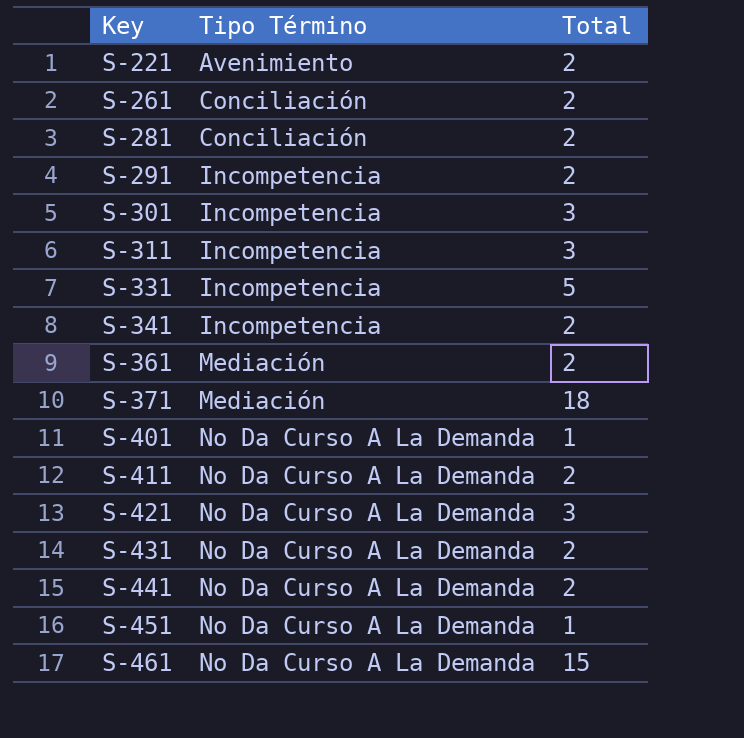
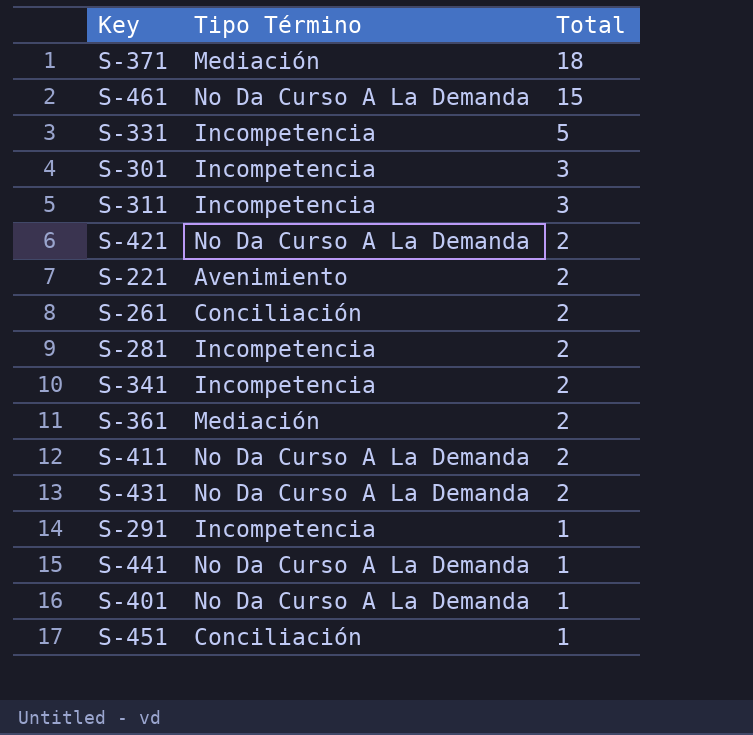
row order: Key ascending -> Total descending
S-421 | Total: 3 -> 2
S-281 | Tipo Término: Conciliación -> Incompetencia
S-291 | Total: 2 -> 1
S-441 | Total: 2 -> 1
S-451 | Tipo Término: No Da Curso A La Demanda -> Conciliación

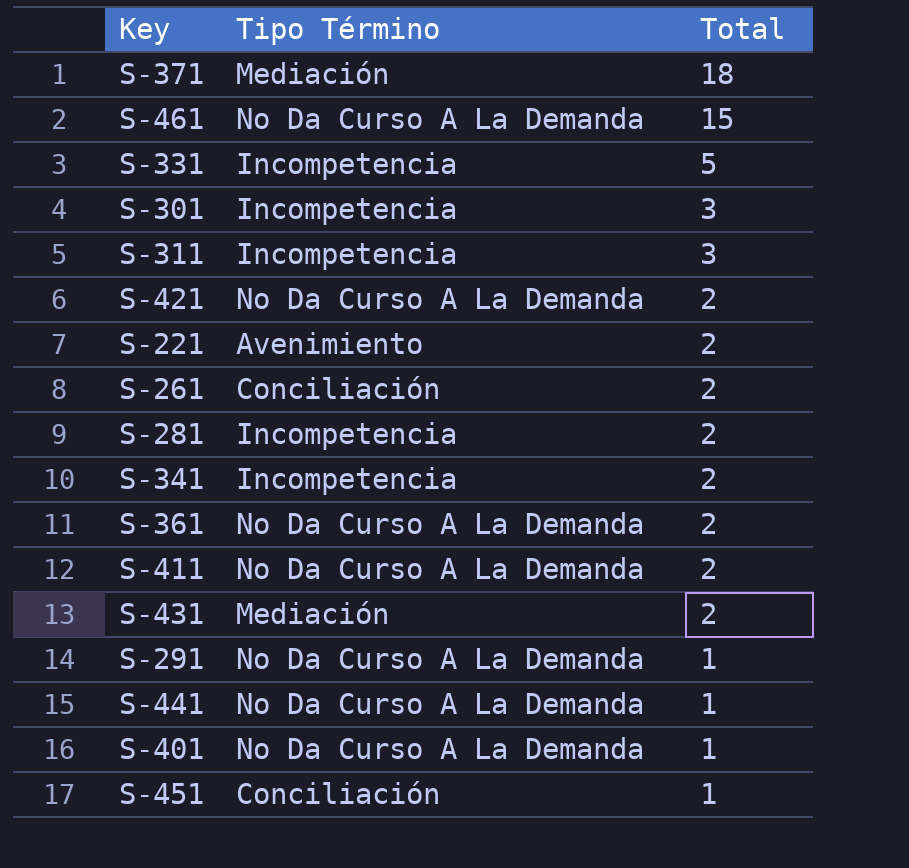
S-361 | Tipo Término: Mediación -> No Da Curso A La Demanda
S-431 | Tipo Término: No Da Curso A La Demanda -> Mediación
S-291 | Tipo Término: Incompetencia -> No Da Curso A La Demanda

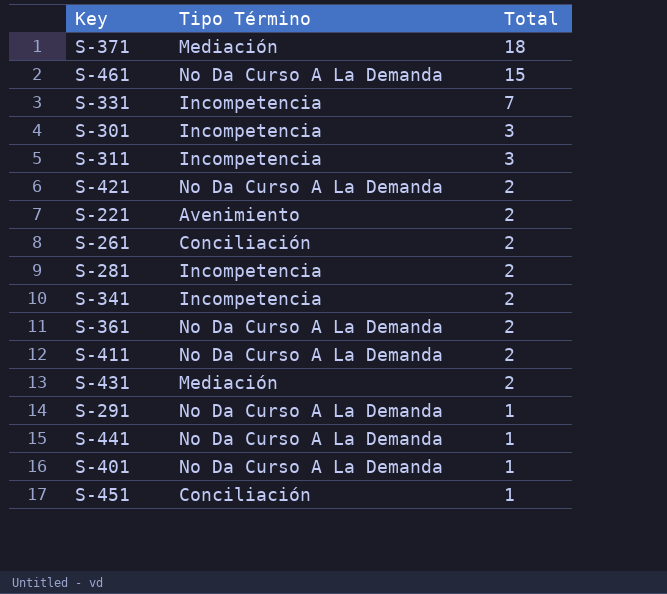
S-331 | Total: 5 -> 7

